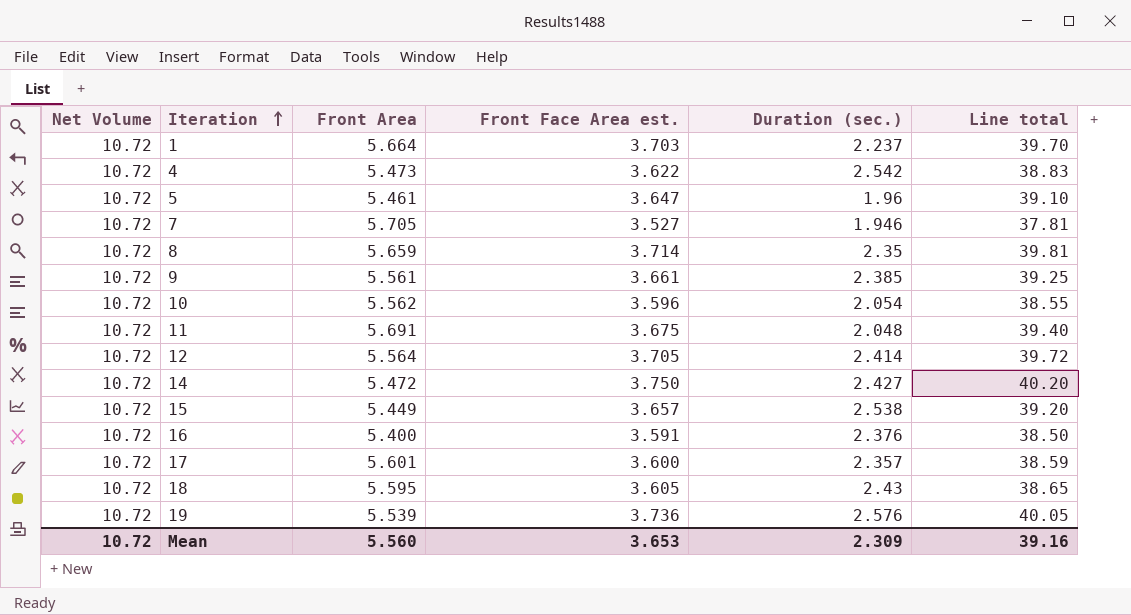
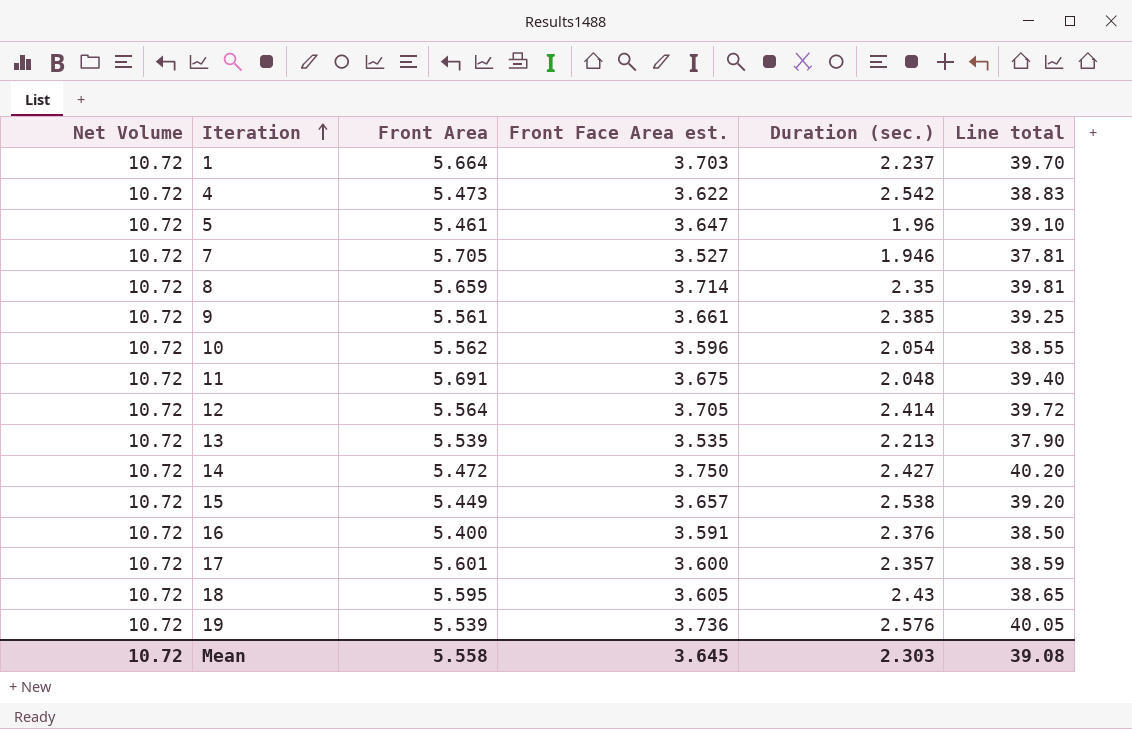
row 13: none -> 10.72 | 5.539 | 3.535 | 2.213 | 37.90
Mean | Front Area: 5.560 -> 5.558
Mean | Front Face Area est.: 3.653 -> 3.645
Mean | Duration (sec.): 2.309 -> 2.303
Mean | Line total: 39.16 -> 39.08

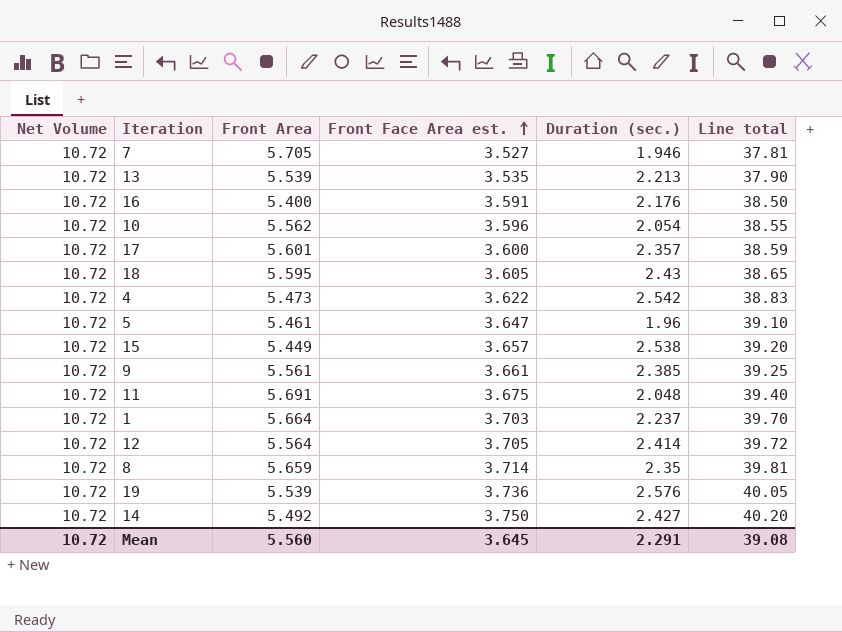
row order: Iteration ascending -> Front Face Area est. ascending
16 | Duration (sec.): 2.376 -> 2.176
14 | Front Area: 5.472 -> 5.492
Mean | Front Area: 5.558 -> 5.560
Mean | Duration (sec.): 2.303 -> 2.291

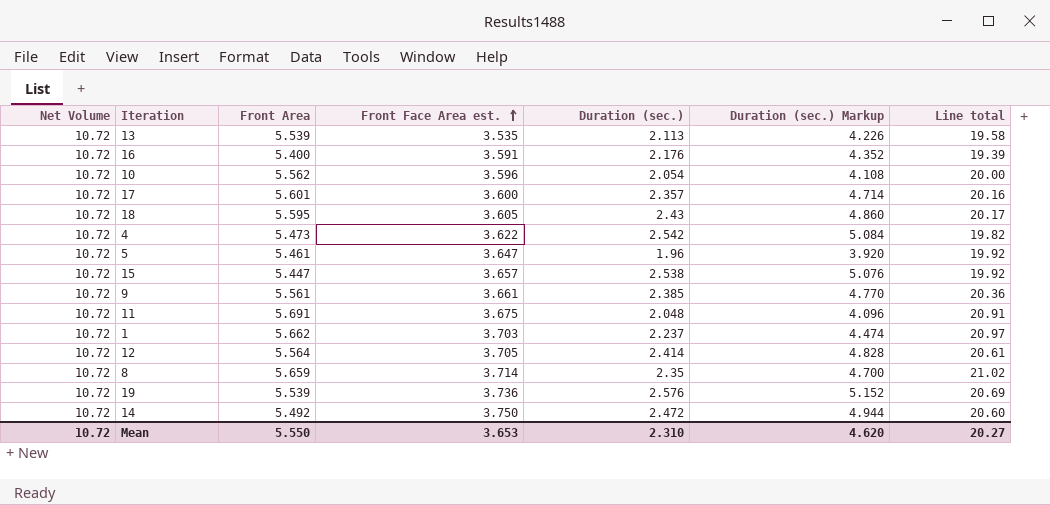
column Duration (sec.) Markup | formula: none -> [Duration (sec.)] * 2
column Line total | formula: [Net Volume] * [Front Face Area est.] -> [Front Area] * [Front Face Area est.]
row 7: 10.72 | 5.705 | 3.527 | 1.946 | 37.81 -> none
13 | Duration (sec.): 2.213 -> 2.113
15 | Front Area: 5.449 -> 5.447
1 | Front Area: 5.664 -> 5.662
14 | Duration (sec.): 2.427 -> 2.472
Mean | Front Area: 5.560 -> 5.550
Mean | Front Face Area est.: 3.645 -> 3.653
Mean | Duration (sec.): 2.291 -> 2.310
Mean | Line total: 39.08 -> 20.27

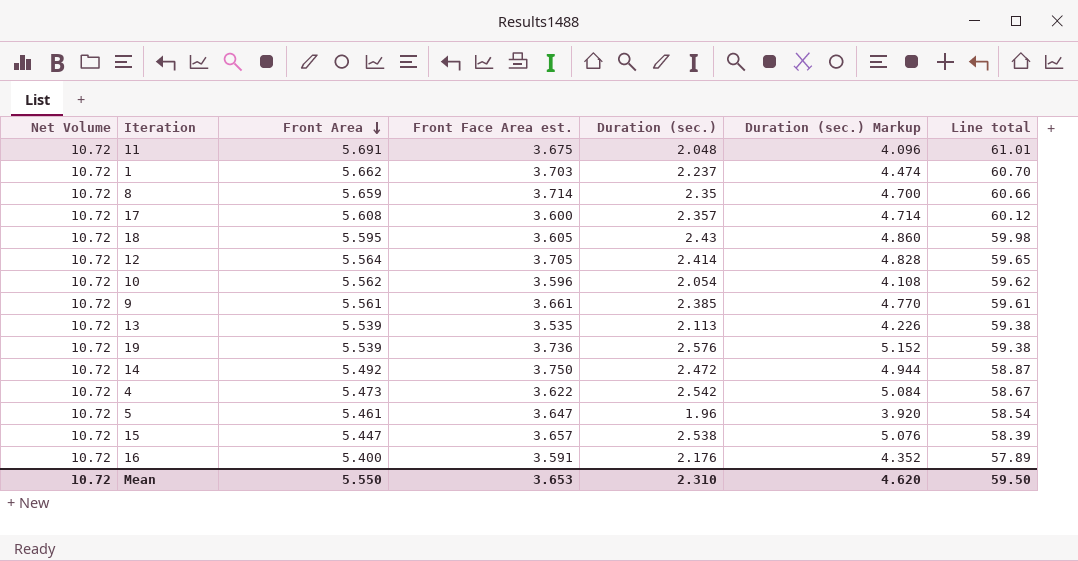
row order: Front Face Area est. ascending -> Front Area descending
column Line total | formula: [Front Area] * [Front Face Area est.] -> [Net Volume] * [Front Area]
17 | Front Area: 5.601 -> 5.608
Mean | Line total: 20.27 -> 59.50

